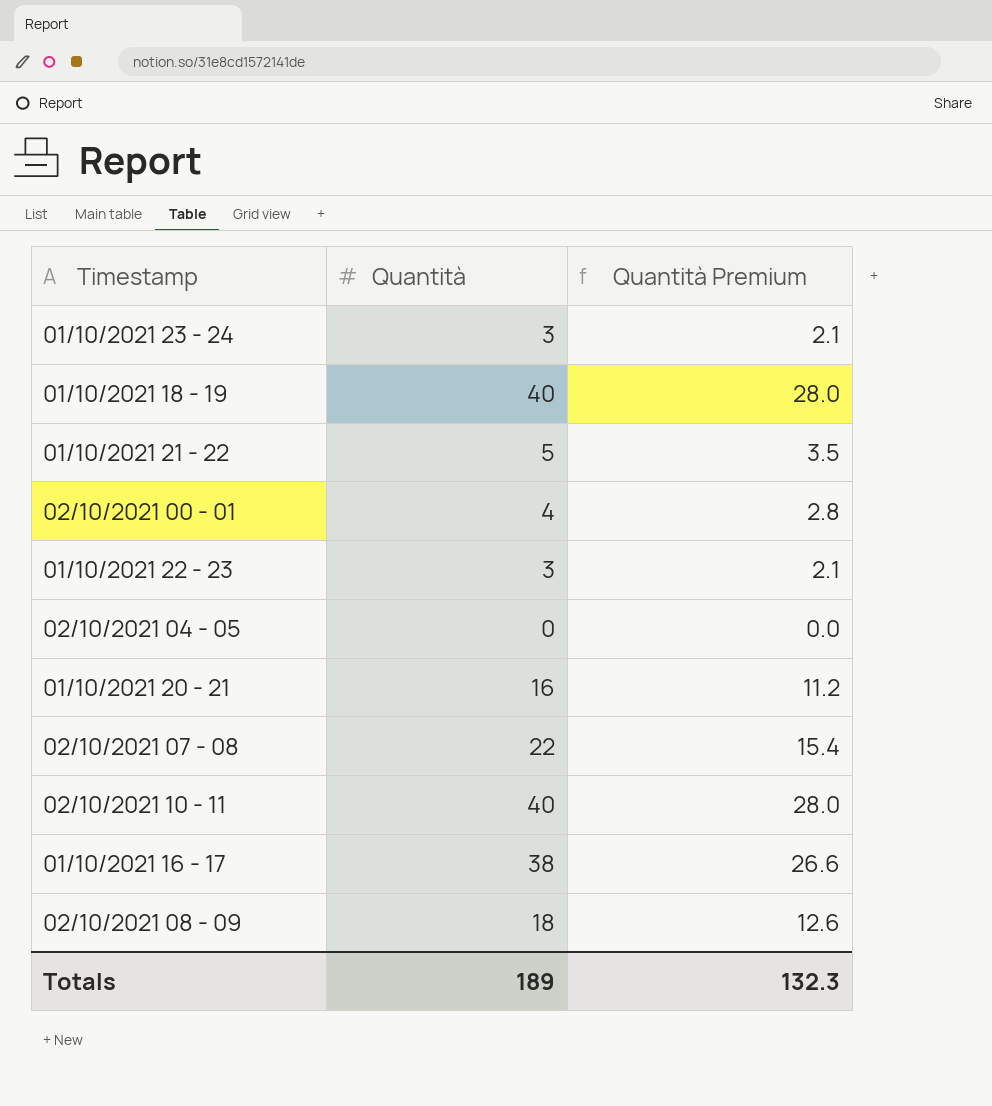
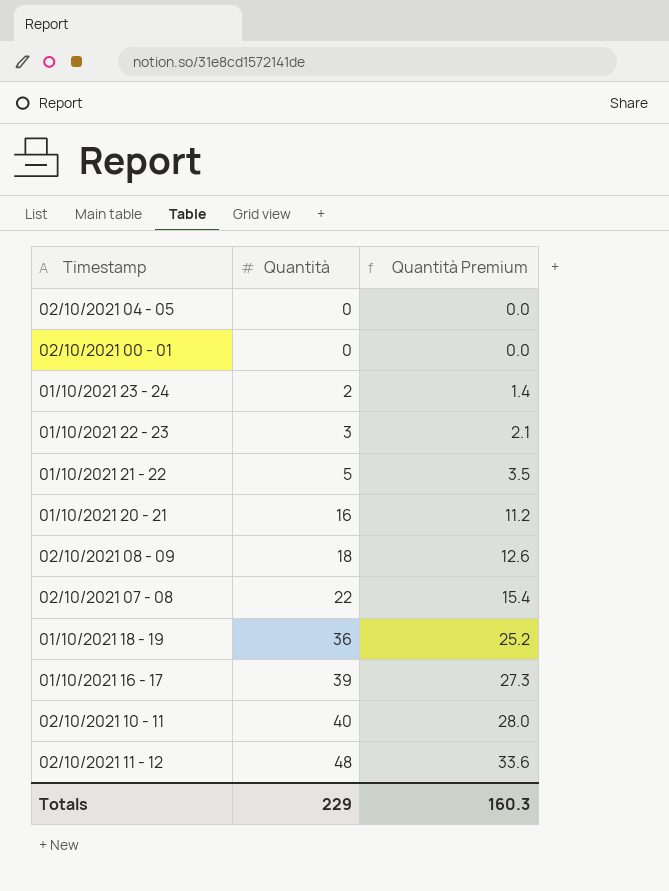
row order: none -> Quantità ascending
02/10/2021 00 - 01 | Quantità: 4 -> 0
02/10/2021 00 - 01 | Quantità Premium: 2.8 -> 0.0
01/10/2021 23 - 24 | Quantità: 3 -> 2
01/10/2021 23 - 24 | Quantità Premium: 2.1 -> 1.4
01/10/2021 18 - 19 | Quantità: 40 -> 36
01/10/2021 18 - 19 | Quantità Premium: 28.0 -> 25.2
01/10/2021 16 - 17 | Quantità: 38 -> 39
01/10/2021 16 - 17 | Quantità Premium: 26.6 -> 27.3
row 02/10/2021 11 - 12: none -> 48 | 33.6
Totals | Quantità: 189 -> 229
Totals | Quantità Premium: 132.3 -> 160.3

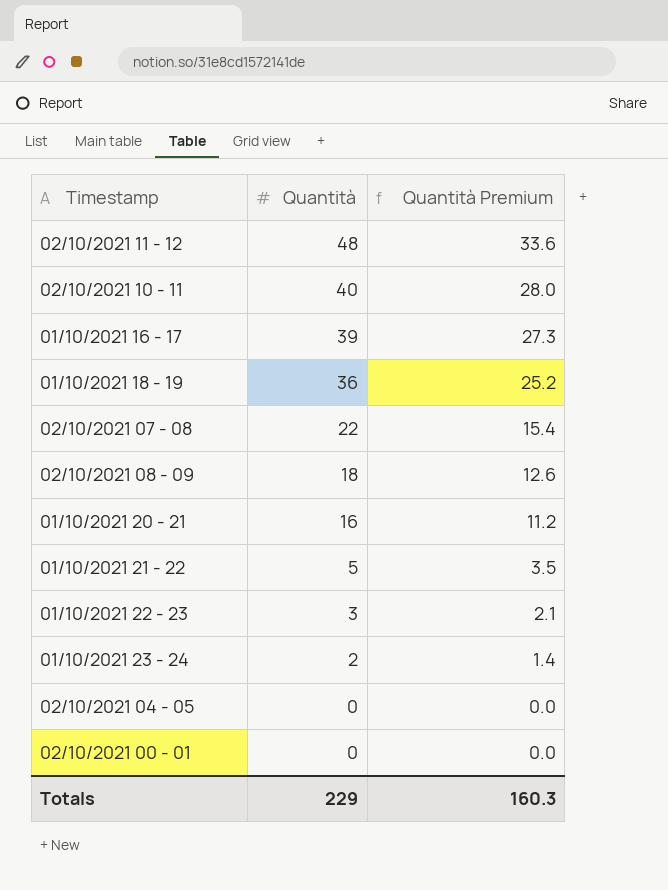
row order: Quantità ascending -> Quantità descending

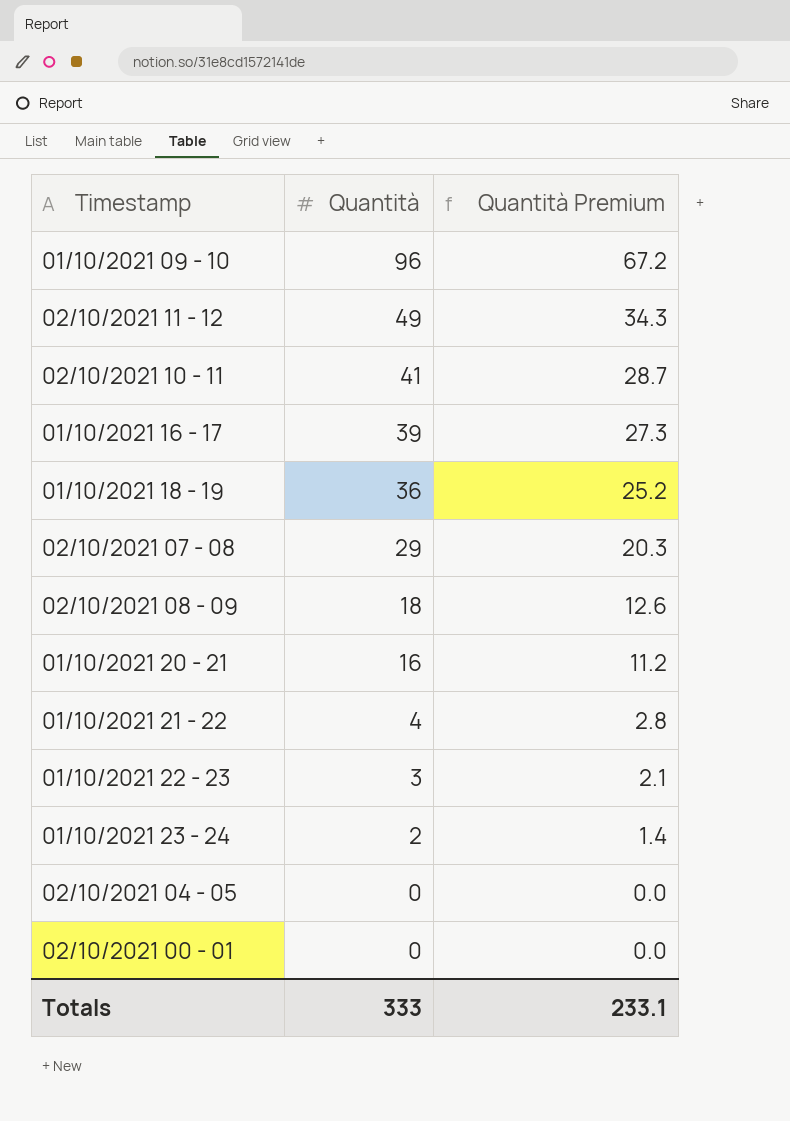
row 01/10/2021 09 - 10: none -> 96 | 67.2
02/10/2021 11 - 12 | Quantità: 48 -> 49
02/10/2021 11 - 12 | Quantità Premium: 33.6 -> 34.3
02/10/2021 10 - 11 | Quantità: 40 -> 41
02/10/2021 10 - 11 | Quantità Premium: 28.0 -> 28.7
02/10/2021 07 - 08 | Quantità: 22 -> 29
02/10/2021 07 - 08 | Quantità Premium: 15.4 -> 20.3
01/10/2021 21 - 22 | Quantità: 5 -> 4
01/10/2021 21 - 22 | Quantità Premium: 3.5 -> 2.8
Totals | Quantità: 229 -> 333
Totals | Quantità Premium: 160.3 -> 233.1

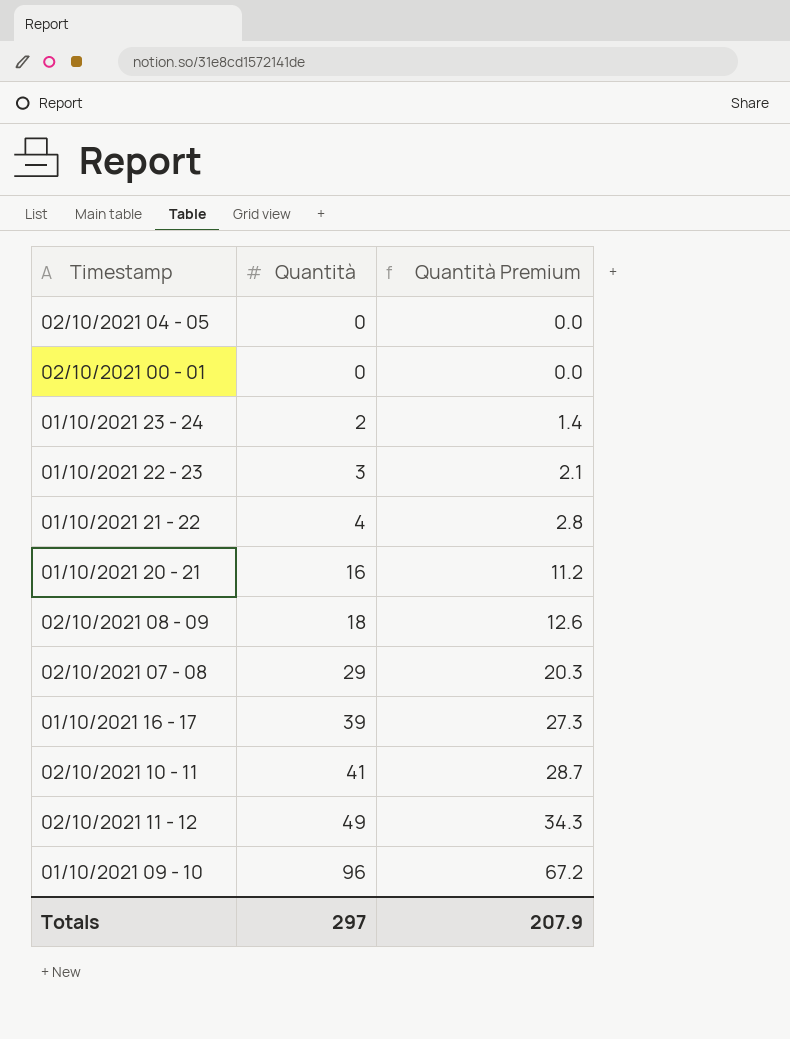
row order: Quantità descending -> Quantità ascending
row 01/10/2021 18 - 19: 36 | 25.2 -> none
Totals | Quantità: 333 -> 297
Totals | Quantità Premium: 233.1 -> 207.9

